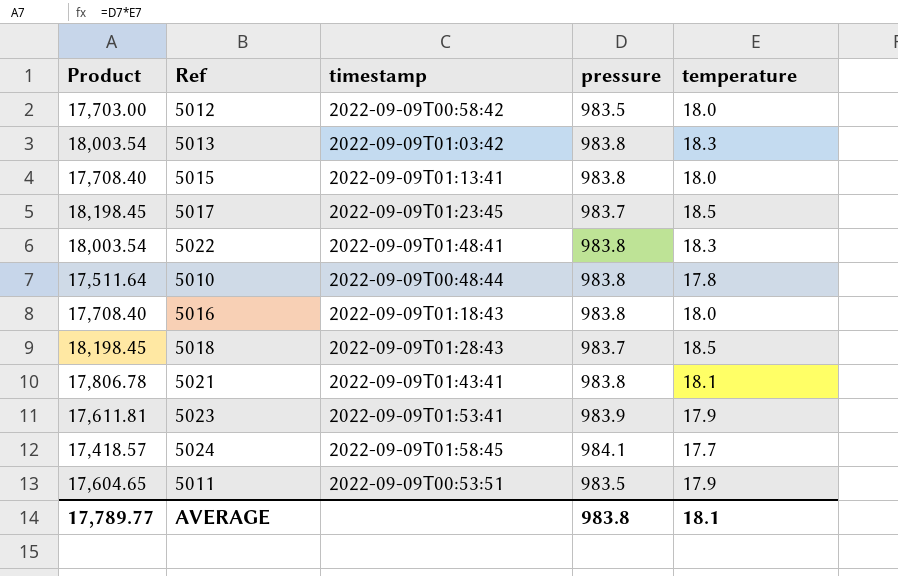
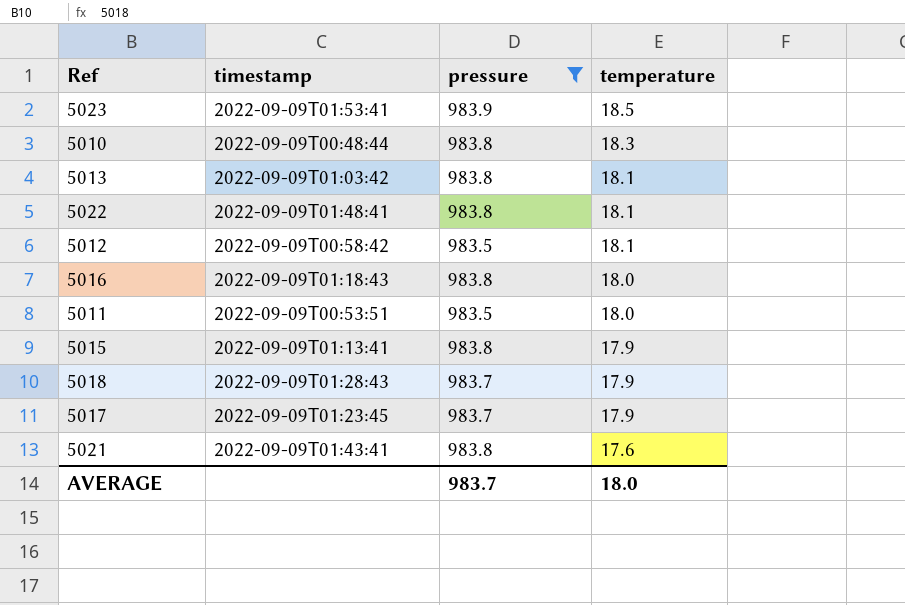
filter: none -> pressure != 984.1
row order: none -> temperature descending
column Product | formula: [pressure] * [temperature] -> none
5023 | temperature: 17.9 -> 18.5
5010 | temperature: 17.8 -> 18.3
5013 | temperature: 18.3 -> 18.1
5022 | temperature: 18.3 -> 18.1
5012 | temperature: 18.0 -> 18.1
5011 | temperature: 17.9 -> 18.0
5015 | temperature: 18.0 -> 17.9
5018 | temperature: 18.5 -> 17.9
5017 | temperature: 18.5 -> 17.9
5021 | temperature: 18.1 -> 17.6
AVERAGE | pressure: 983.8 -> 983.7
AVERAGE | temperature: 18.1 -> 18.0

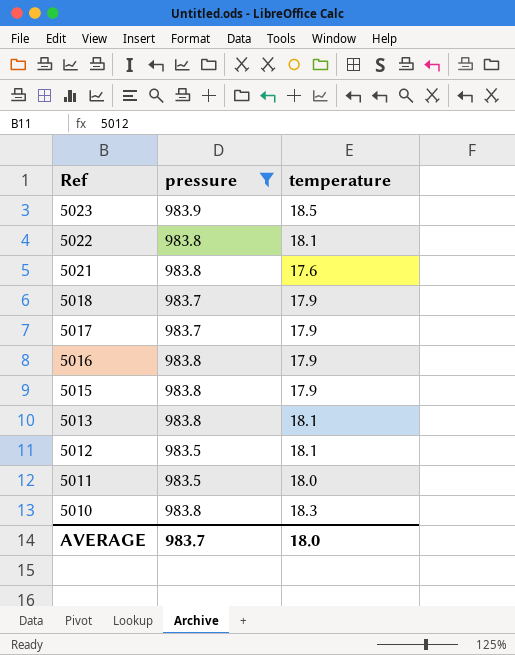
row order: temperature descending -> Ref descending
column timestamp | position: 2 -> none
5016 | temperature: 18.0 -> 17.9

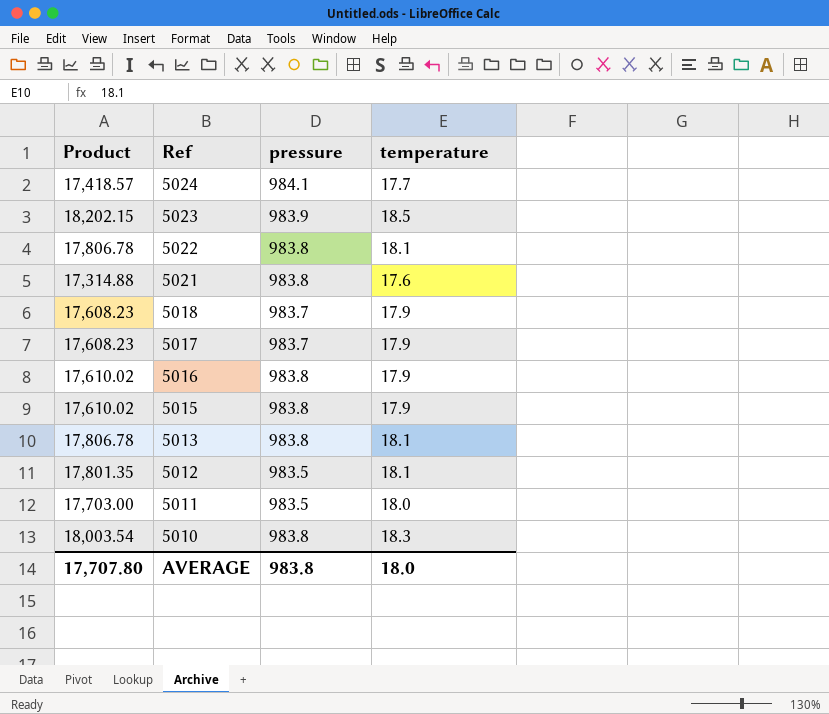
filter: pressure != 984.1 -> none
column Product | formula: none -> [pressure] * [temperature]
AVERAGE | pressure: 983.7 -> 983.8

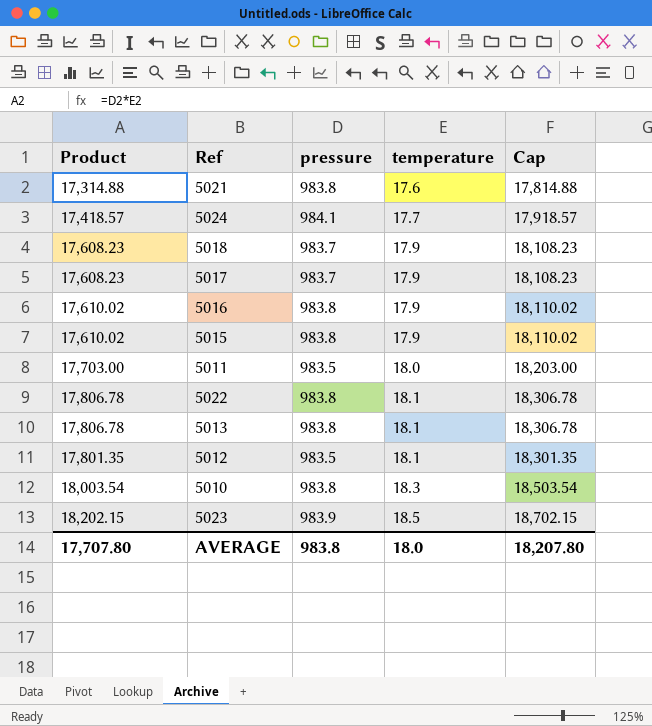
row order: Ref descending -> temperature ascending
column Cap | formula: none -> [Product] + 500

